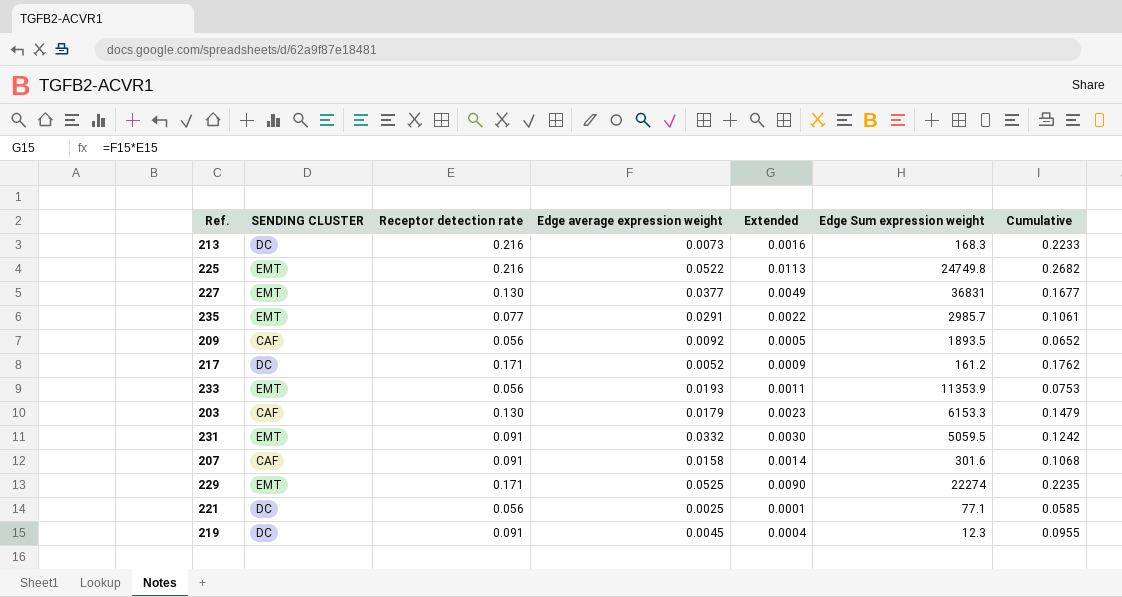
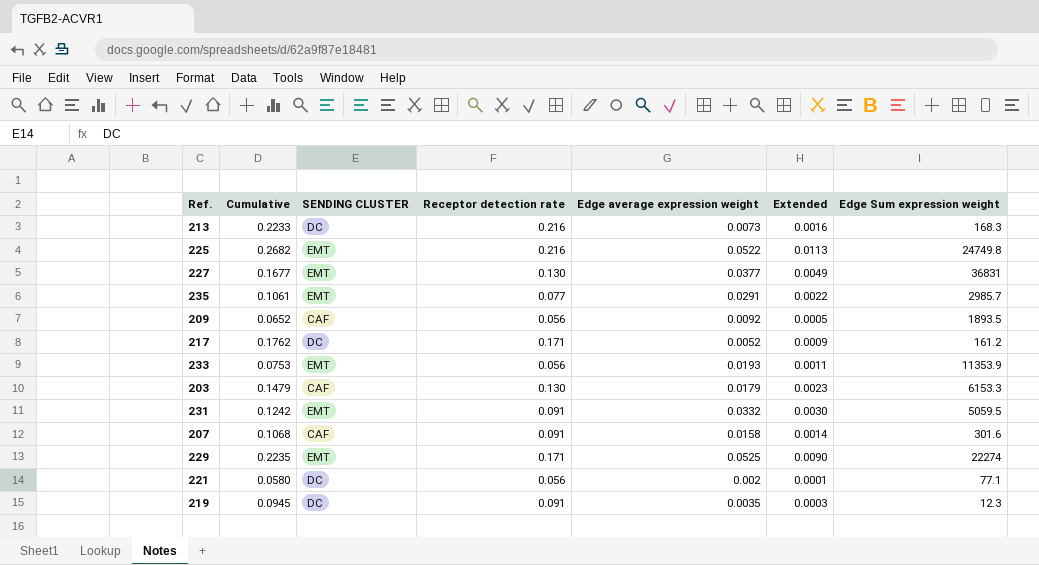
column Cumulative | position: 7 -> 2
221 | Cumulative: 0.0585 -> 0.0580
221 | Edge average expression weight: 0.0025 -> 0.002
219 | Cumulative: 0.0955 -> 0.0945
219 | Edge average expression weight: 0.0045 -> 0.0035
219 | Extended: 0.0004 -> 0.0003

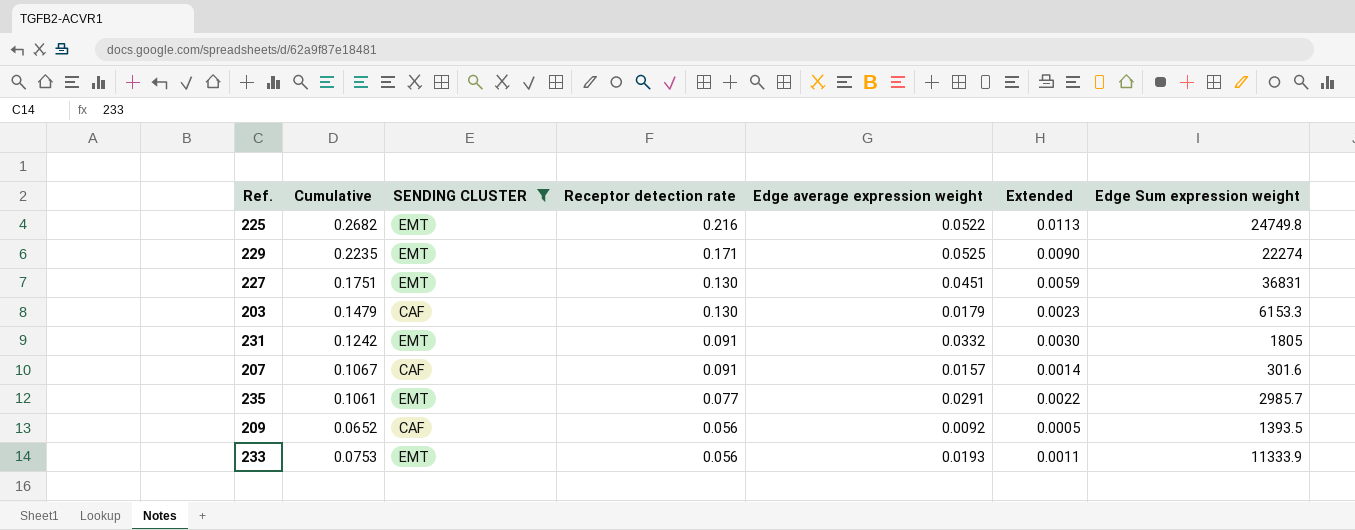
filter: none -> SENDING CLUSTER != DC
row order: none -> Receptor detection rate descending
227 | Cumulative: 0.1677 -> 0.1751
227 | Edge average expression weight: 0.0377 -> 0.0451
227 | Extended: 0.0049 -> 0.0059
231 | Edge Sum expression weight: 5059.5 -> 1805
207 | Cumulative: 0.1068 -> 0.1067
207 | Edge average expression weight: 0.0158 -> 0.0157
209 | Edge Sum expression weight: 1893.5 -> 1393.5
233 | Edge Sum expression weight: 11353.9 -> 11333.9

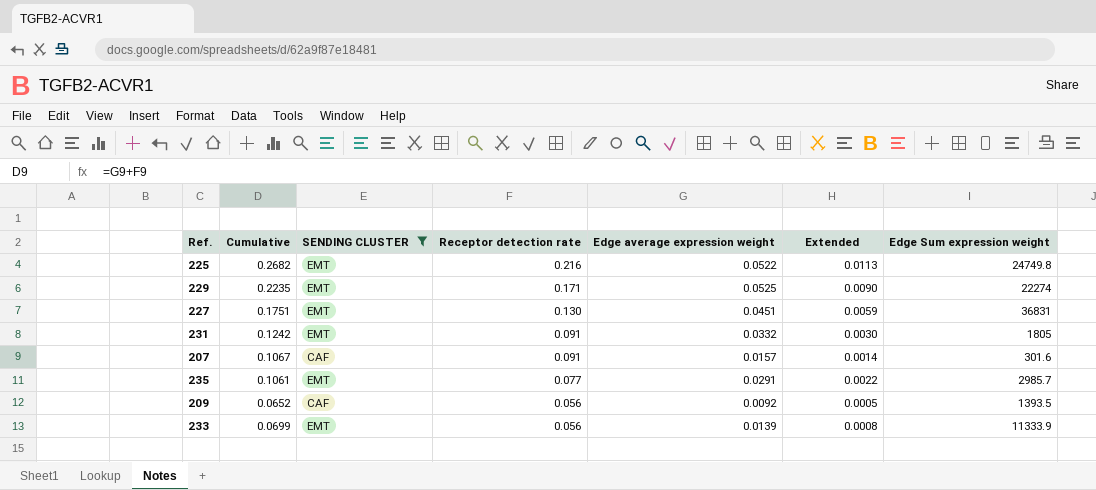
row 203: 0.1479 | CAF | 0.130 | 0.0179 | 0.0023 | 6153.3 -> none
233 | Cumulative: 0.0753 -> 0.0699
233 | Edge average expression weight: 0.0193 -> 0.0139
233 | Extended: 0.0011 -> 0.0008

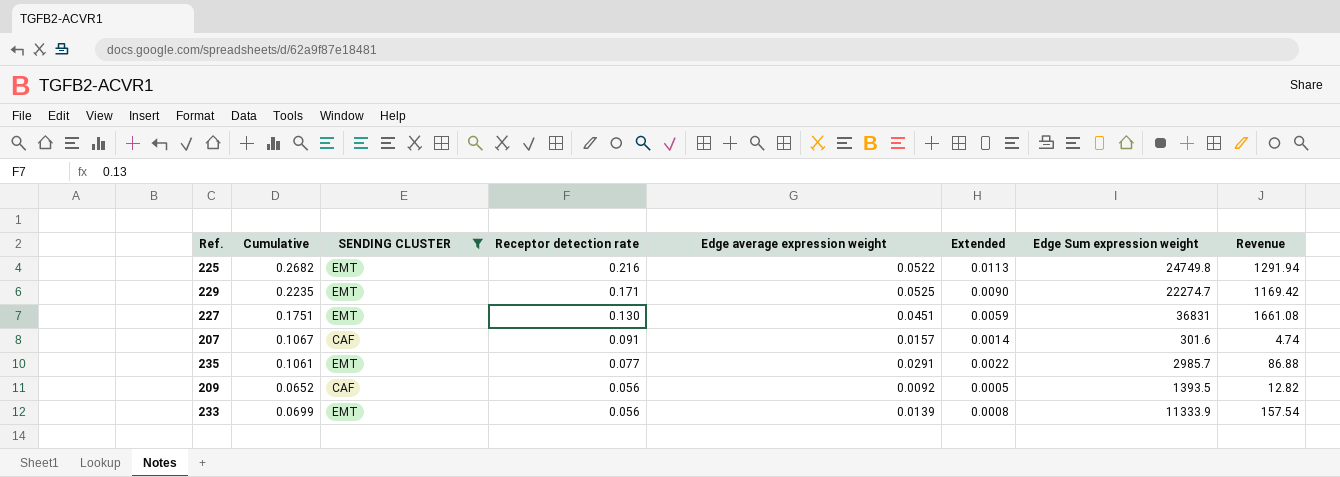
column Revenue | formula: none -> [Edge average expression weight] * [Edge Sum expression weight]
row 231: 0.1242 | EMT | 0.091 | 0.0332 | 0.0030 | 1805 -> none
229 | Edge Sum expression weight: 22274 -> 22274.7

